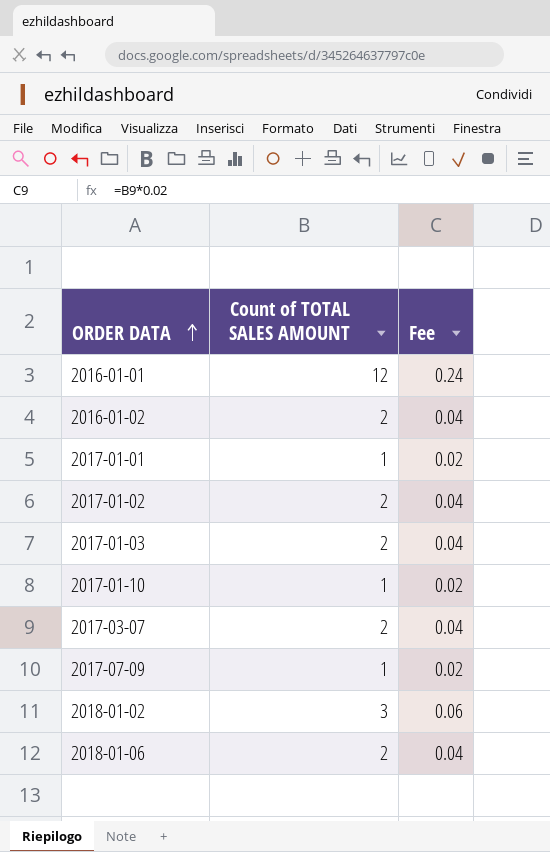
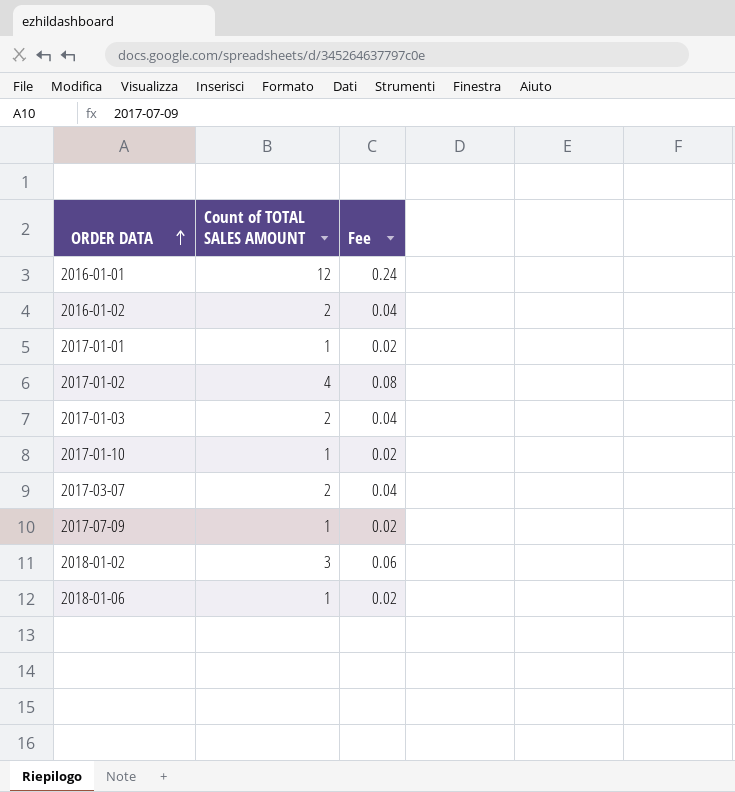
2017-01-02 | Count of TOTAL SALES AMOUNT: 2 -> 4
2017-01-02 | Fee: 0.04 -> 0.08
2018-01-06 | Count of TOTAL SALES AMOUNT: 2 -> 1
2018-01-06 | Fee: 0.04 -> 0.02

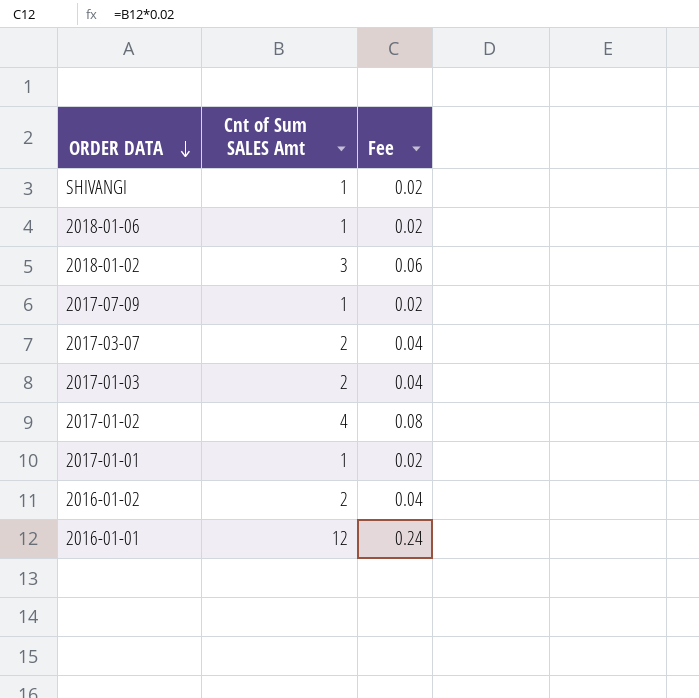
row order: ORDER DATA ascending -> ORDER DATA descending
column name: Count of TOTAL SALES AMOUNT -> Cnt of Sum SALES Amt
row 2017-01-10: 1 | 0.02 -> none
row SHIVANGI: none -> 1 | 0.02

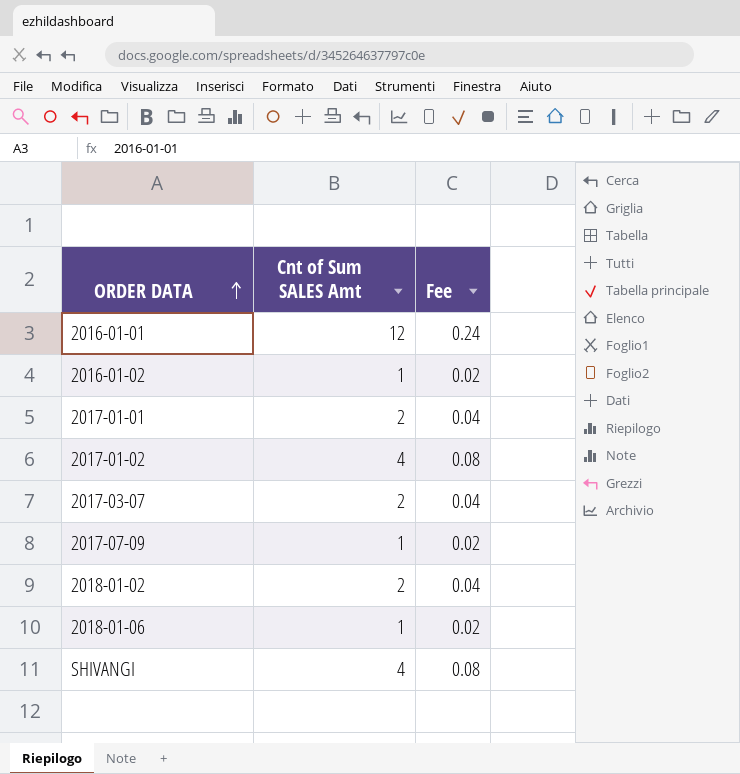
row order: ORDER DATA descending -> ORDER DATA ascending
row 2017-01-03: 2 | 0.04 -> none
2016-01-02 | Cnt of Sum SALES Amt: 2 -> 1
2016-01-02 | Fee: 0.04 -> 0.02
2017-01-01 | Cnt of Sum SALES Amt: 1 -> 2
2017-01-01 | Fee: 0.02 -> 0.04
2018-01-02 | Cnt of Sum SALES Amt: 3 -> 2
2018-01-02 | Fee: 0.06 -> 0.04
SHIVANGI | Cnt of Sum SALES Amt: 1 -> 4
SHIVANGI | Fee: 0.02 -> 0.08

